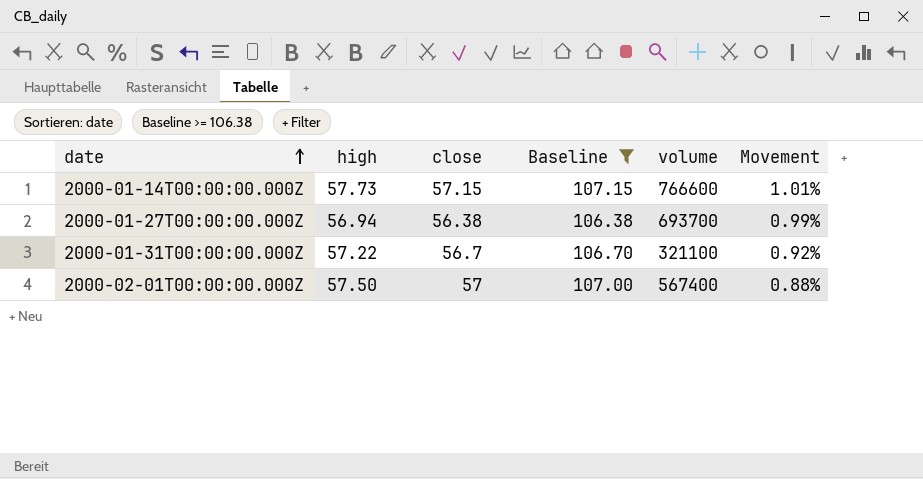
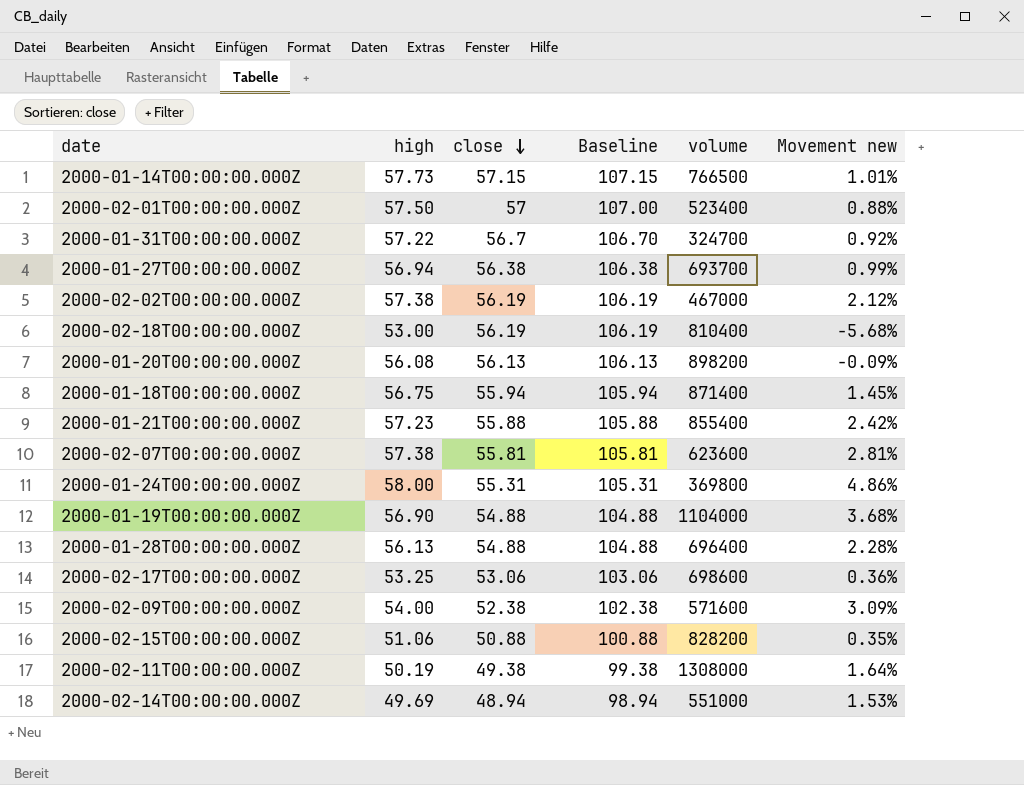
filter: Baseline >= 106.38 -> none
row order: date ascending -> close descending
column name: Movement -> Movement new
2000-01-14T00:00:00.000Z | volume: 766600 -> 766500
2000-02-01T00:00:00.000Z | volume: 567400 -> 523400
2000-01-31T00:00:00.000Z | volume: 321100 -> 324700

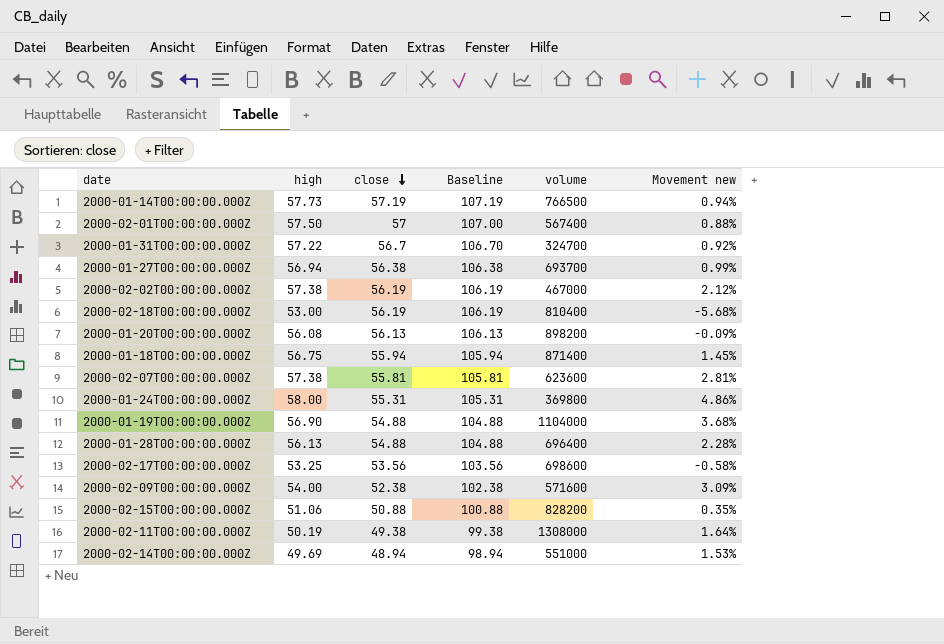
row 2000-01-21T00:00:00.000Z: 57.23 | 55.88 | 105.88 | 855400 | 2.42% -> none
2000-01-14T00:00:00.000Z | close: 57.15 -> 57.19
2000-01-14T00:00:00.000Z | Baseline: 107.15 -> 107.19
2000-01-14T00:00:00.000Z | Movement new: 1.01% -> 0.94%
2000-02-01T00:00:00.000Z | volume: 523400 -> 567400
2000-02-17T00:00:00.000Z | close: 53.06 -> 53.56
2000-02-17T00:00:00.000Z | Baseline: 103.06 -> 103.56
2000-02-17T00:00:00.000Z | Movement new: 0.36% -> -0.58%

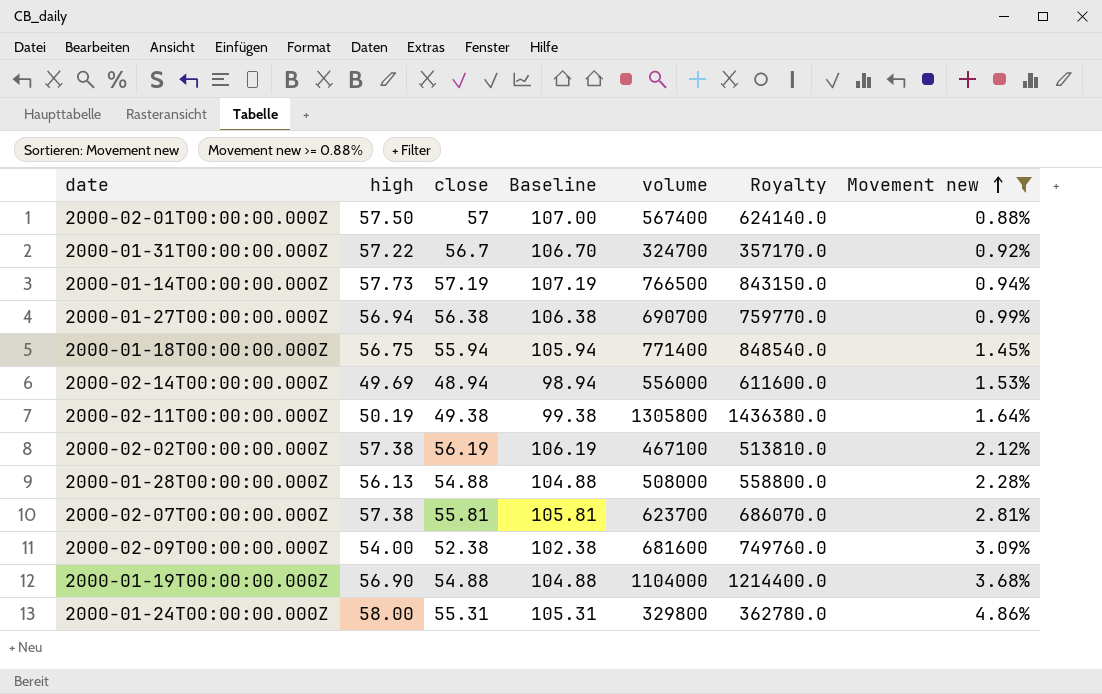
filter: none -> Movement new >= 0.88%
row order: close descending -> Movement new ascending
column Royalty | formula: none -> [volume] * 1.1
2000-01-27T00:00:00.000Z | volume: 693700 -> 690700
2000-01-18T00:00:00.000Z | volume: 871400 -> 771400
2000-02-14T00:00:00.000Z | volume: 551000 -> 556000
2000-02-11T00:00:00.000Z | volume: 1308000 -> 1305800
2000-02-02T00:00:00.000Z | volume: 467000 -> 467100
2000-01-28T00:00:00.000Z | volume: 696400 -> 508000
2000-02-07T00:00:00.000Z | volume: 623600 -> 623700
2000-02-09T00:00:00.000Z | volume: 571600 -> 681600
2000-01-24T00:00:00.000Z | volume: 369800 -> 329800

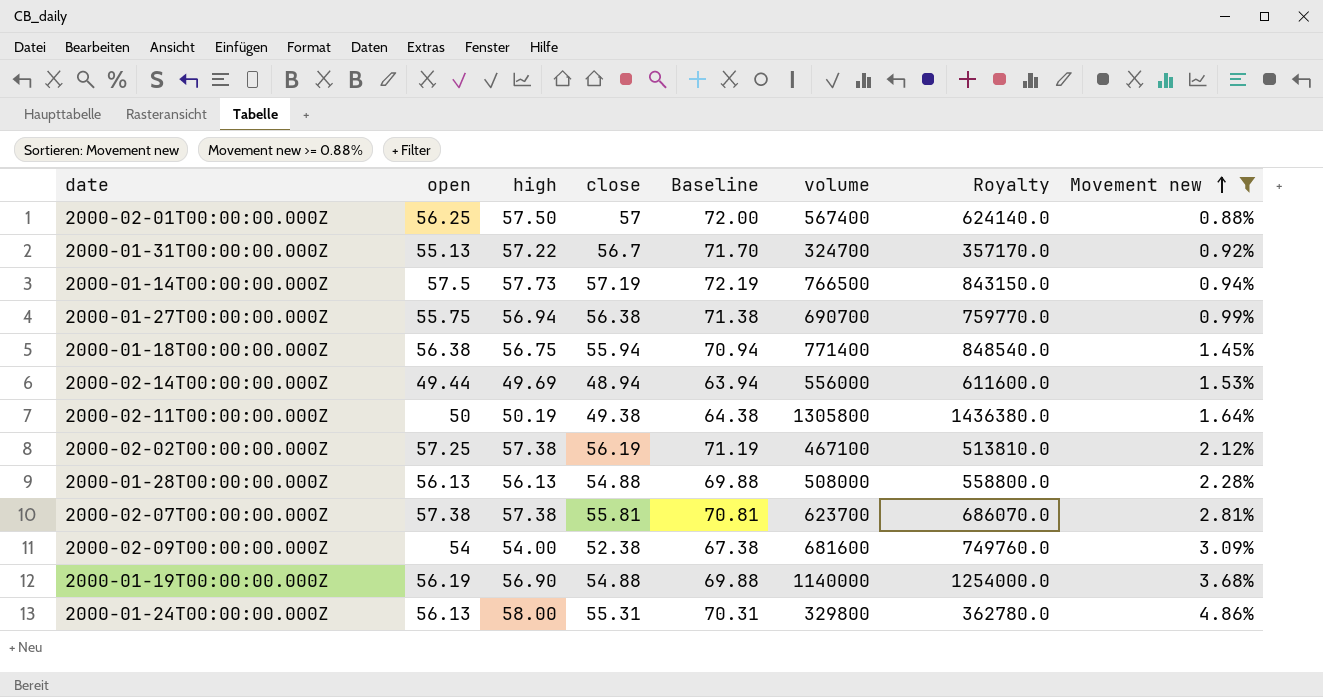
column open | position: none -> 2
column Baseline | formula: [close] + 50 -> [close] + 15
2000-01-19T00:00:00.000Z | volume: 1104000 -> 1140000
2000-01-19T00:00:00.000Z | Royalty: 1214400.0 -> 1254000.0

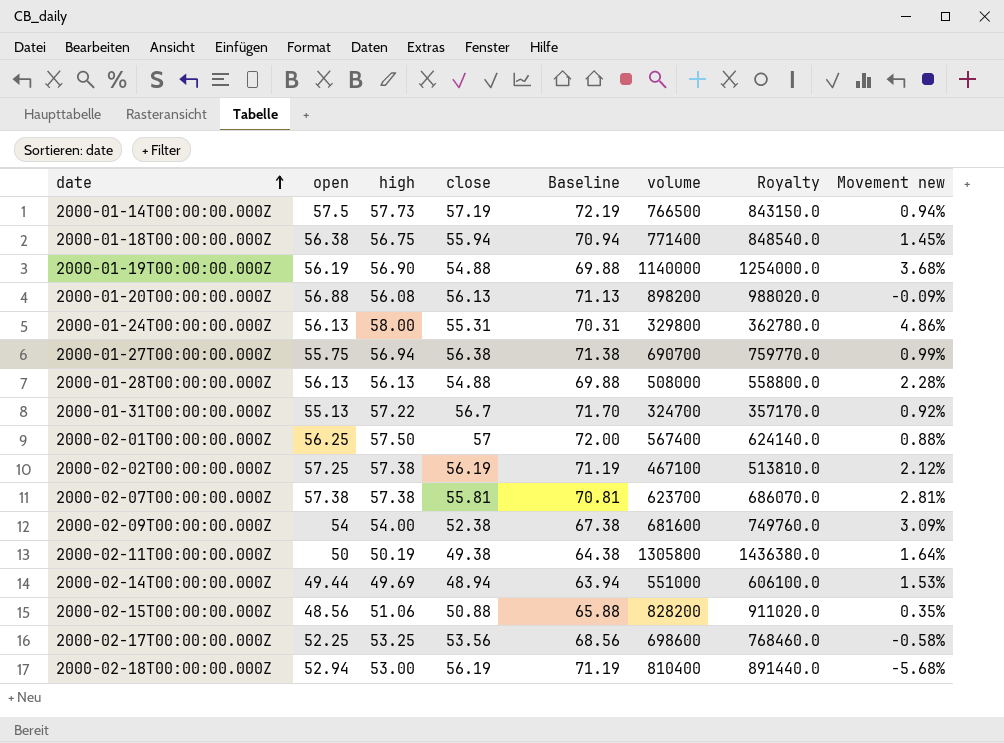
filter: Movement new >= 0.88% -> none
row order: Movement new ascending -> date ascending
2000-02-14T00:00:00.000Z | volume: 556000 -> 551000
2000-02-14T00:00:00.000Z | Royalty: 611600.0 -> 606100.0

